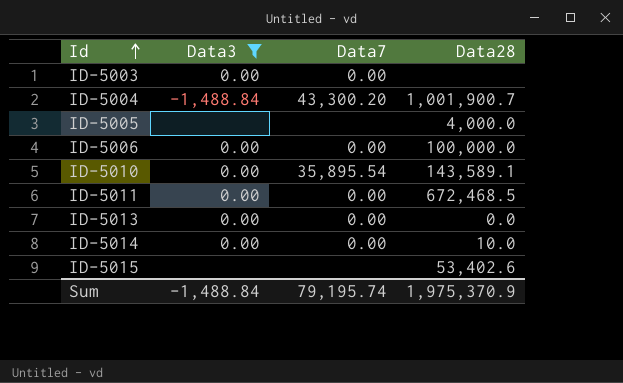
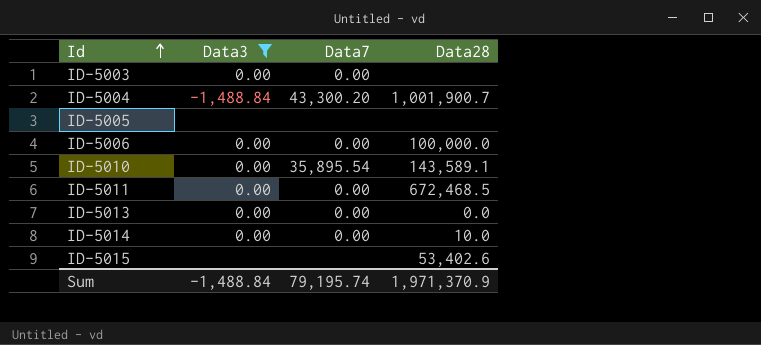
ID-5005 | Data28: 4,000.0 -> none
Sum | Data28: 1,975,370.9 -> 1,971,370.9

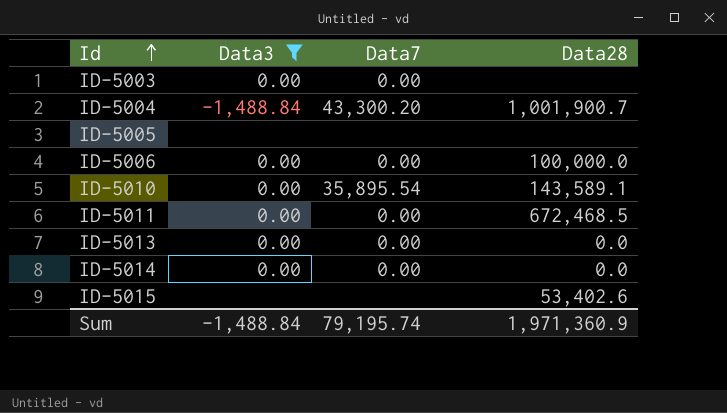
ID-5014 | Data28: 10.0 -> 0.0
Sum | Data28: 1,971,370.9 -> 1,971,360.9

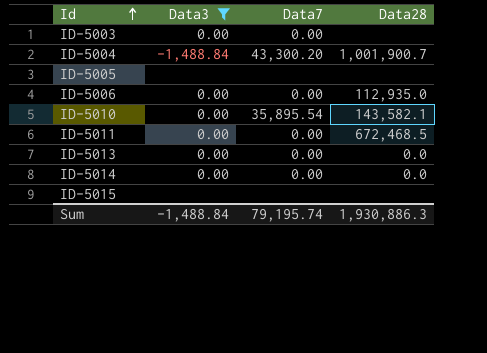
ID-5006 | Data28: 100,000.0 -> 112,935.0
ID-5010 | Data28: 143,589.1 -> 143,582.1
ID-5015 | Data28: 53,402.6 -> none
Sum | Data28: 1,971,360.9 -> 1,930,886.3

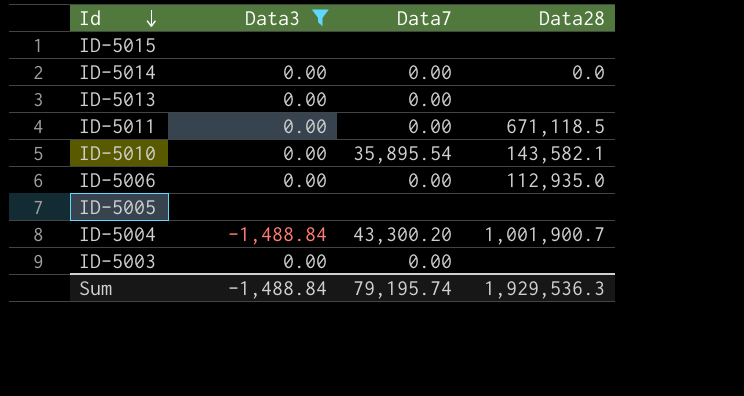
row order: Id ascending -> Id descending
ID-5013 | Data28: 0.0 -> none
ID-5011 | Data28: 672,468.5 -> 671,118.5
Sum | Data28: 1,930,886.3 -> 1,929,536.3

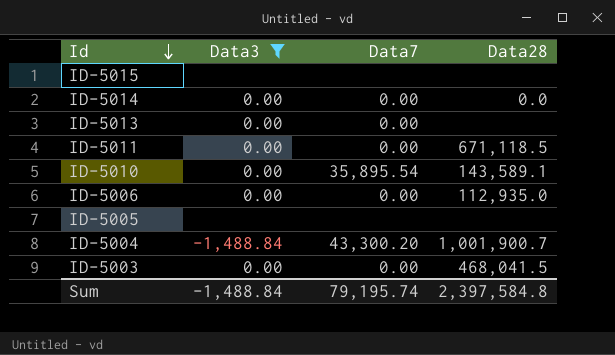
ID-5010 | Data28: 143,582.1 -> 143,589.1
ID-5003 | Data28: none -> 468,041.5
Sum | Data28: 1,929,536.3 -> 2,397,584.8

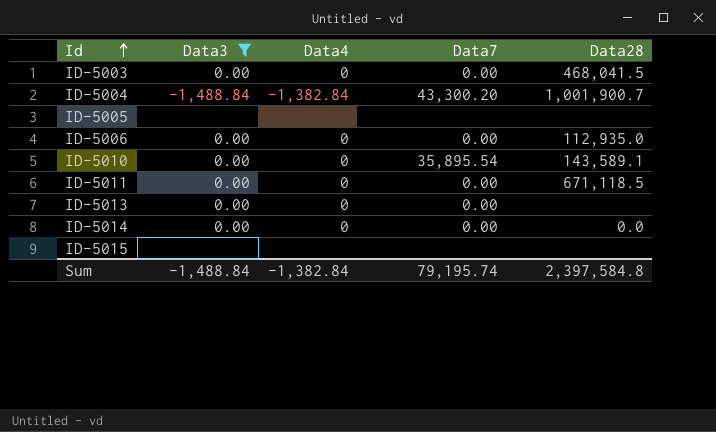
row order: Id descending -> Id ascending
column Data4 | position: none -> 3

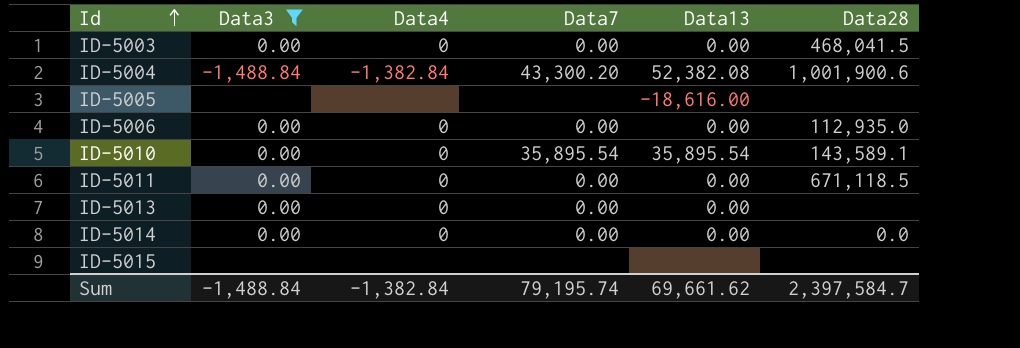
column Data13 | position: none -> 5
ID-5004 | Data28: 1,001,900.7 -> 1,001,900.6
Sum | Data28: 2,397,584.8 -> 2,397,584.7

